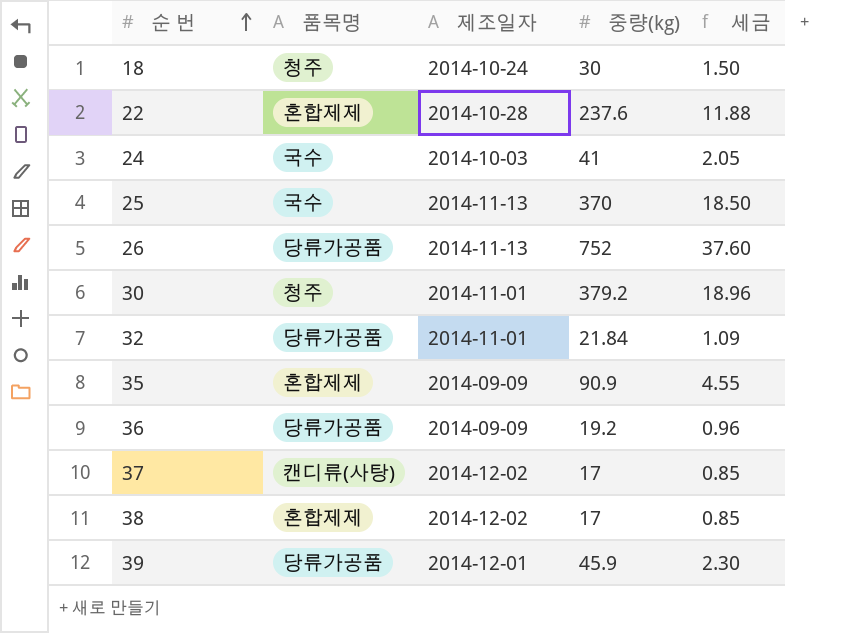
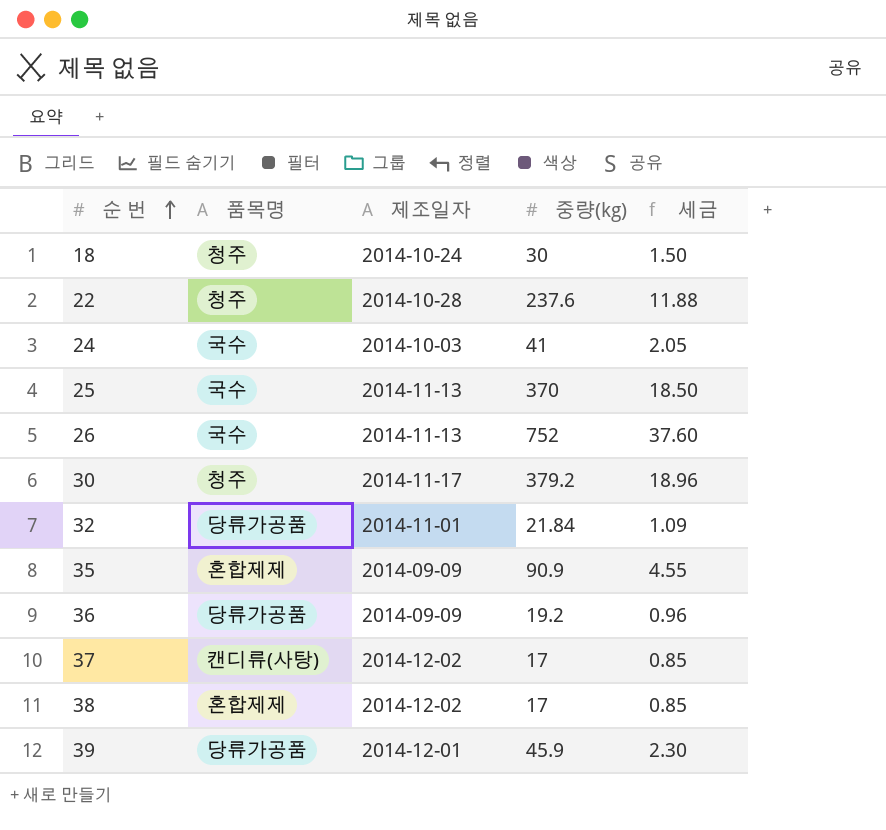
22 | 품목명: 혼합제제 -> 청주
26 | 품목명: 당류가공품 -> 국수
30 | 제조일자: 2014-11-01 -> 2014-11-17

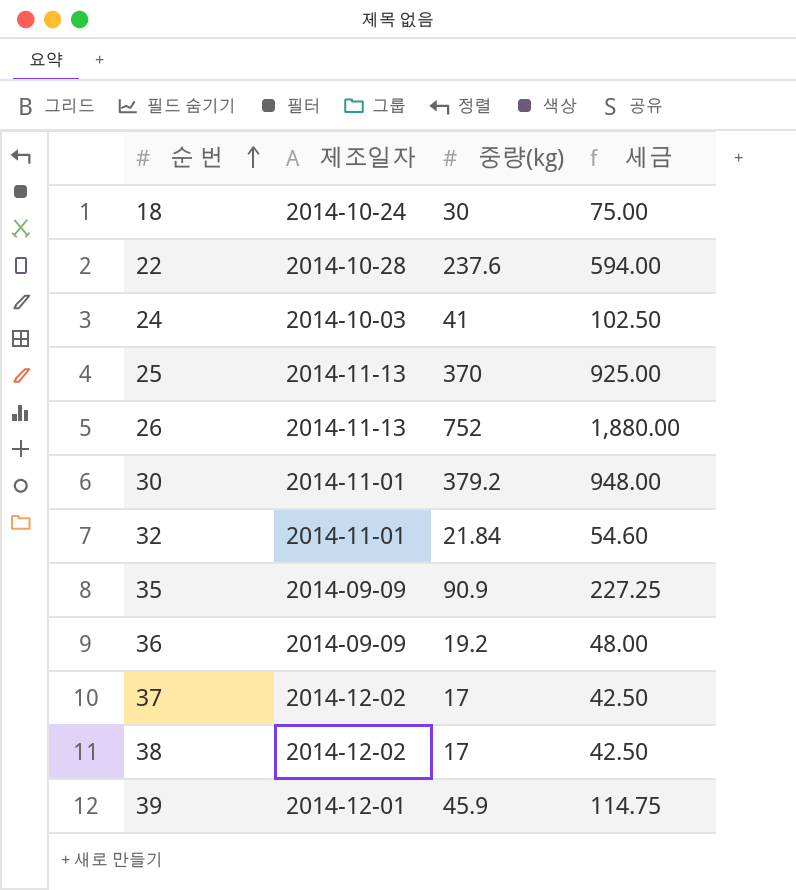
column 품목명 | position: 2 -> none
column 세금 | formula: [중량(kg)] * 0.05 -> [중량(kg)] * 2.5
30 | 제조일자: 2014-11-17 -> 2014-11-01

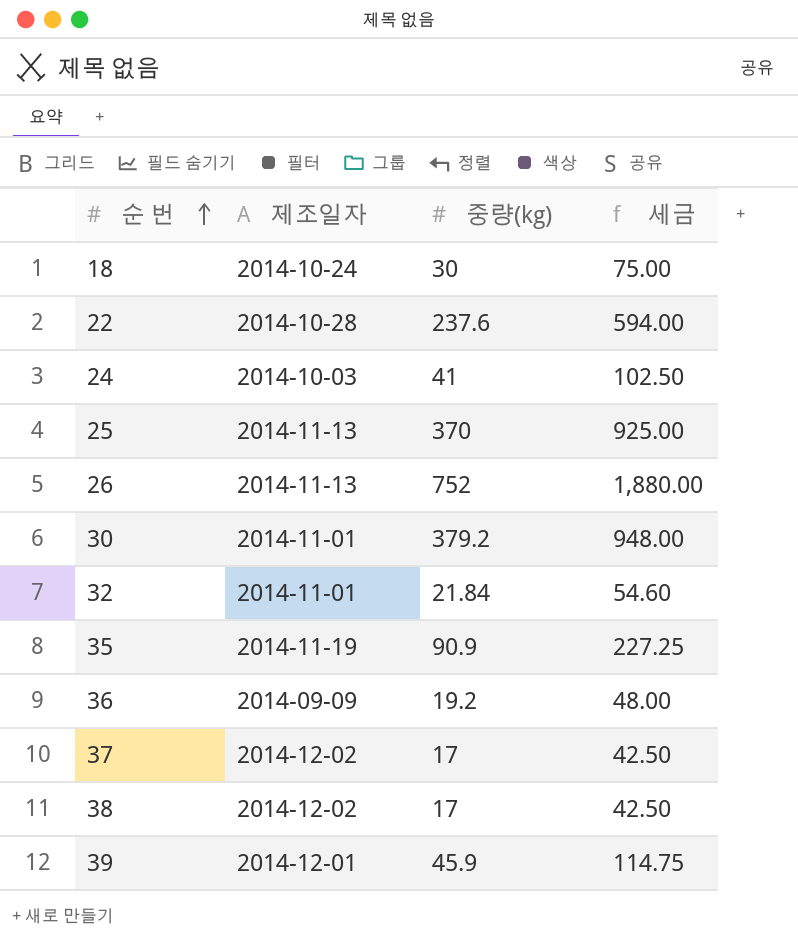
35 | 제조일자: 2014-09-09 -> 2014-11-19

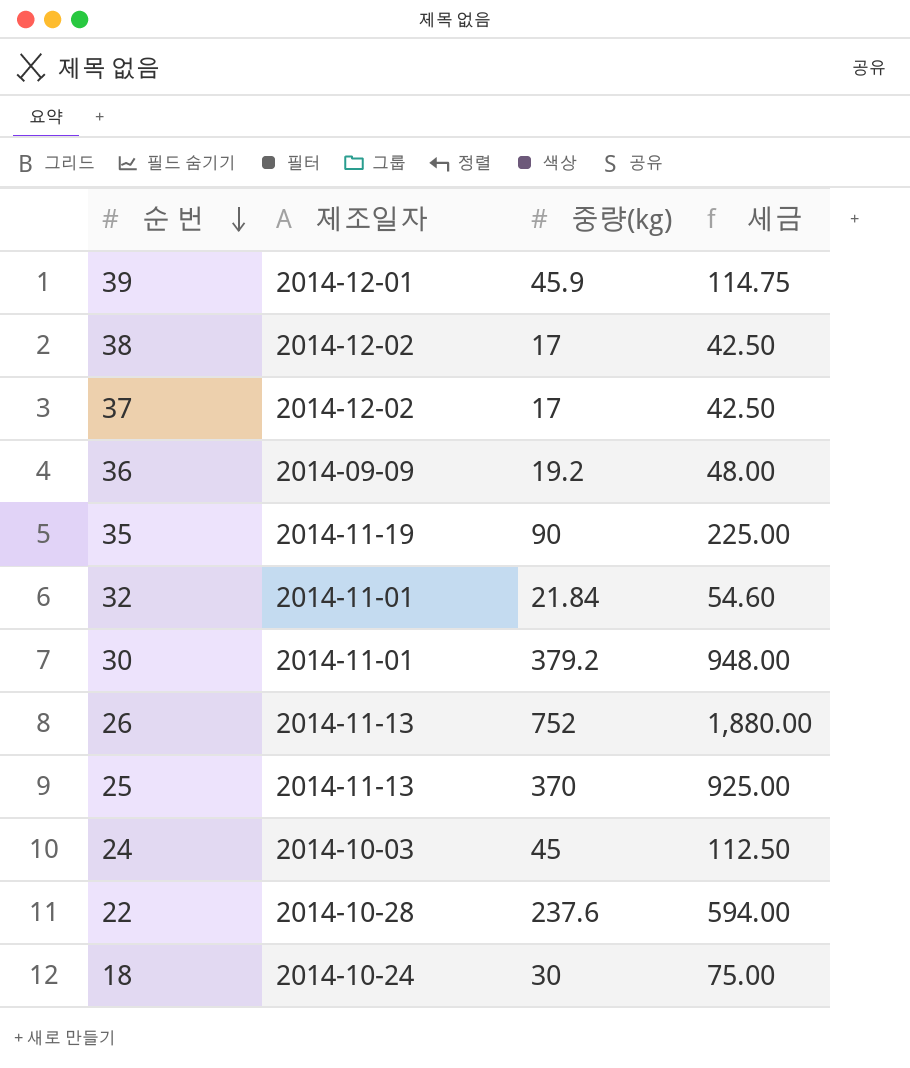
row order: 순 번 ascending -> 순 번 descending
35 | 중량(kg): 90.9 -> 90
35 | 세금: 227.25 -> 225.00
24 | 중량(kg): 41 -> 45
24 | 세금: 102.50 -> 112.50

